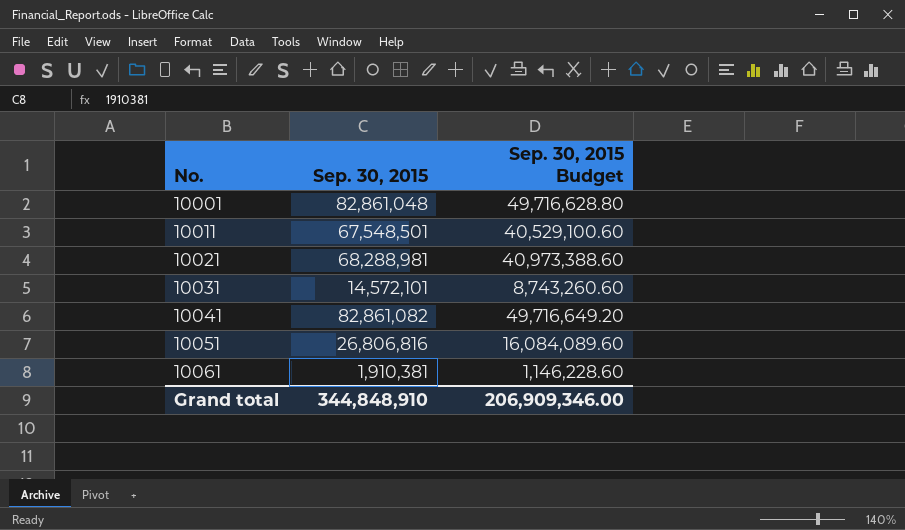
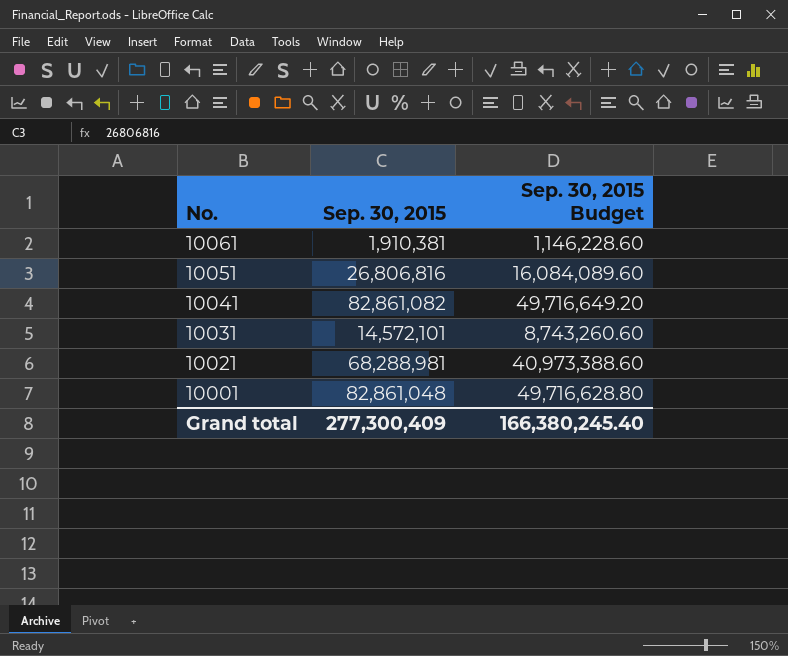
row order: No. ascending -> No. descending
row 10011: 67,548,501 | 40,529,100.60 -> none
Grand total | Sep. 30, 2015: 344,848,910 -> 277,300,409
Grand total | Sep. 30, 2015 Budget: 206,909,346.00 -> 166,380,245.40

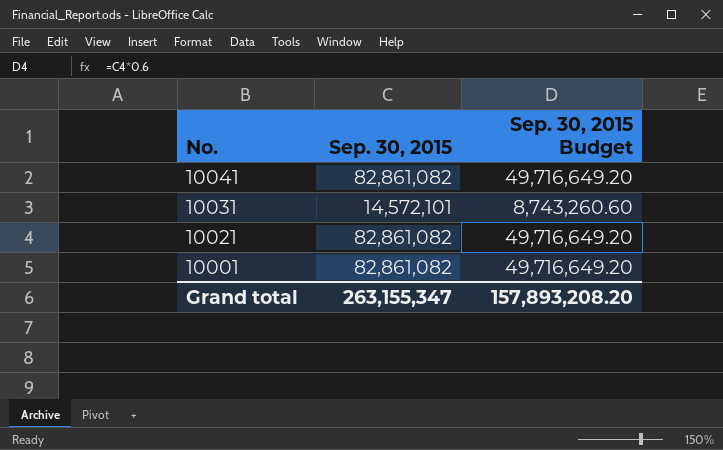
row 10061: 1,910,381 | 1,146,228.60 -> none
row 10051: 26,806,816 | 16,084,089.60 -> none
10021 | Sep. 30, 2015: 68,288,981 -> 82,861,082
10021 | Sep. 30, 2015 Budget: 40,973,388.60 -> 49,716,649.20
10001 | Sep. 30, 2015: 82,861,048 -> 82,861,082
10001 | Sep. 30, 2015 Budget: 49,716,628.80 -> 49,716,649.20
Grand total | Sep. 30, 2015: 277,300,409 -> 263,155,347
Grand total | Sep. 30, 2015 Budget: 166,380,245.40 -> 157,893,208.20

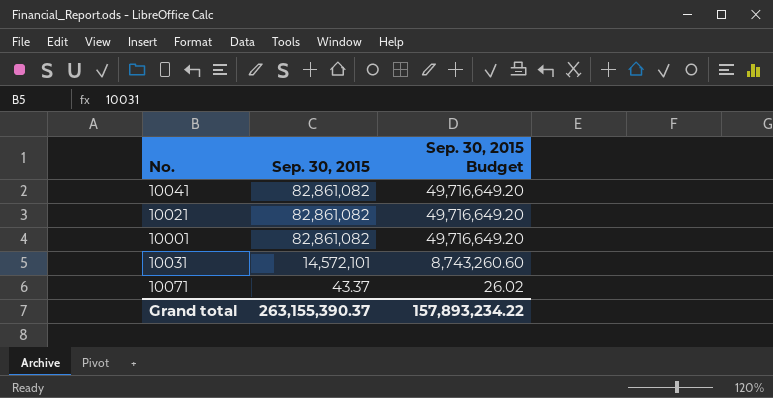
row order: No. descending -> Sep. 30, 2015 descending
row 10071: none -> 43.37 | 26.02
Grand total | Sep. 30, 2015: 263,155,347 -> 263,155,390.37
Grand total | Sep. 30, 2015 Budget: 157,893,208.20 -> 157,893,234.22

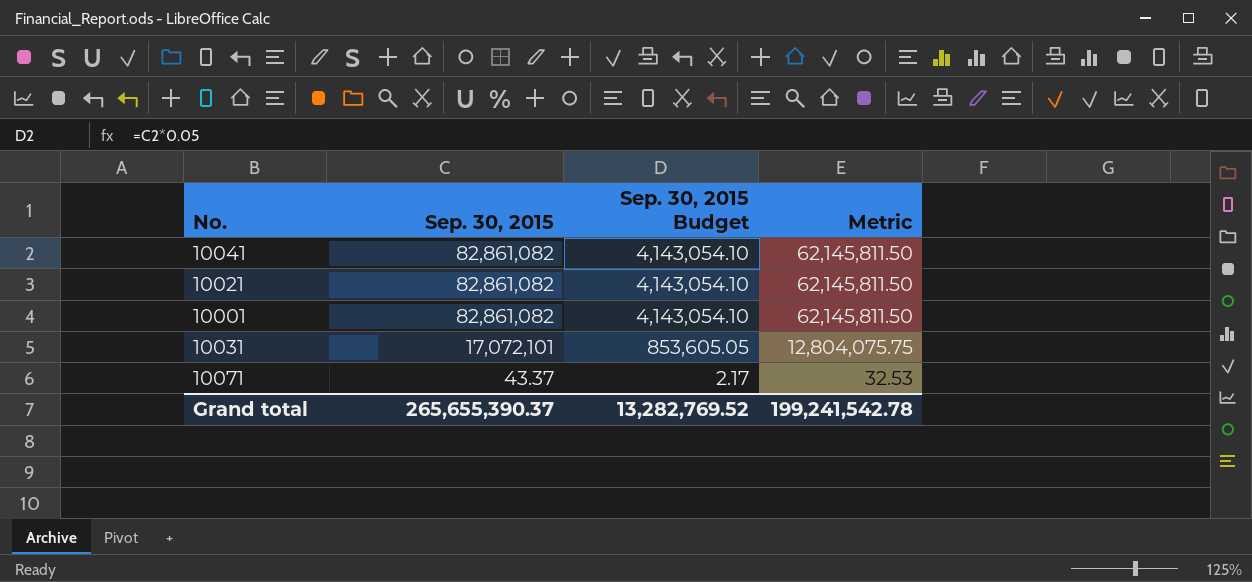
column Sep. 30, 2015 Budget | formula: [Sep. 30, 2015] * 0.6 -> [Sep. 30, 2015] * 0.05
column Metric | formula: none -> [Sep. 30, 2015] * 0.75
10031 | Sep. 30, 2015: 14,572,101 -> 17,072,101
Grand total | Sep. 30, 2015: 263,155,390.37 -> 265,655,390.37
Grand total | Sep. 30, 2015 Budget: 157,893,234.22 -> 13,282,769.52

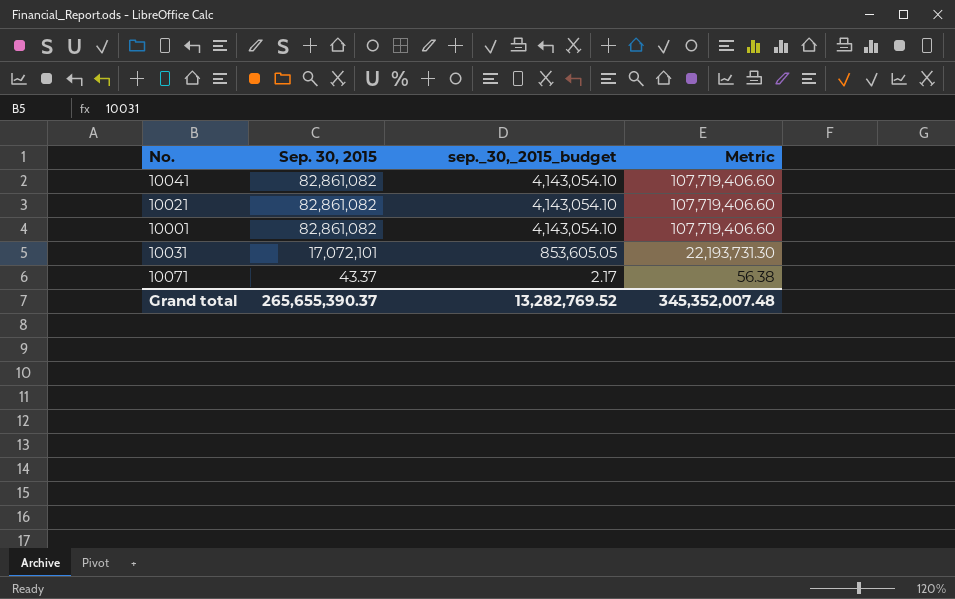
column name: Sep. 30, 2015 Budget -> sep._30,_2015_budget
column Metric | formula: [Sep. 30, 2015] * 0.75 -> [Sep. 30, 2015] * 1.3
Grand total | Metric: 199,241,542.78 -> 345,352,007.48

